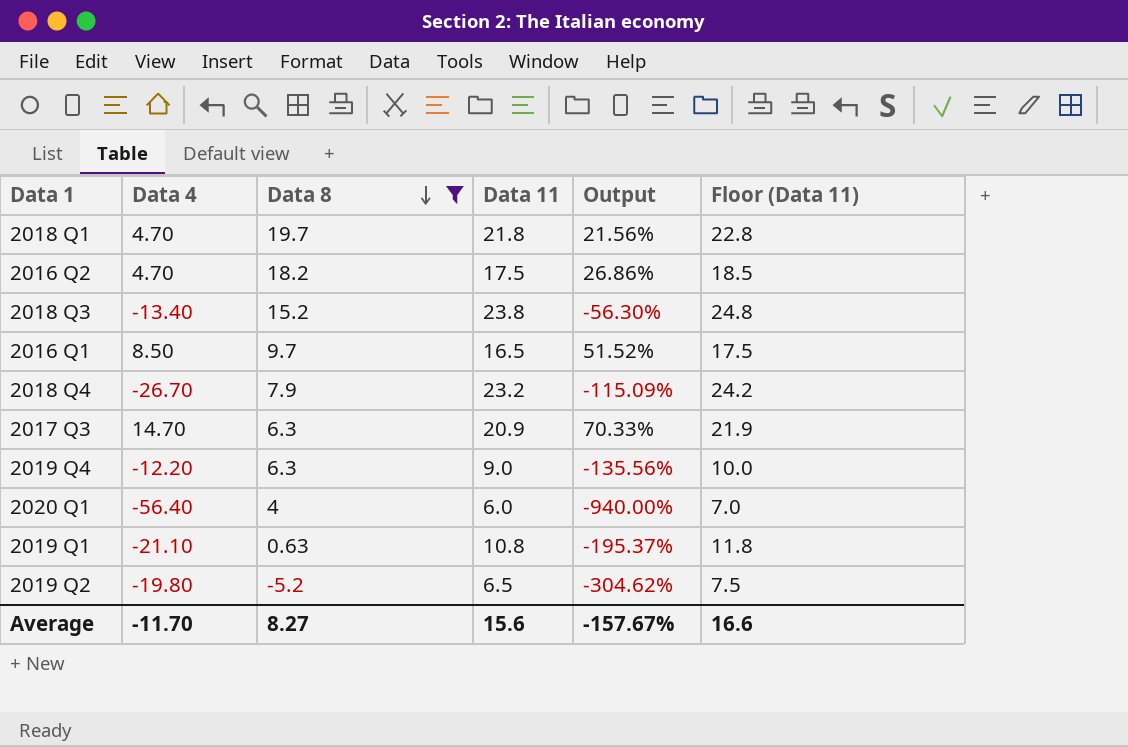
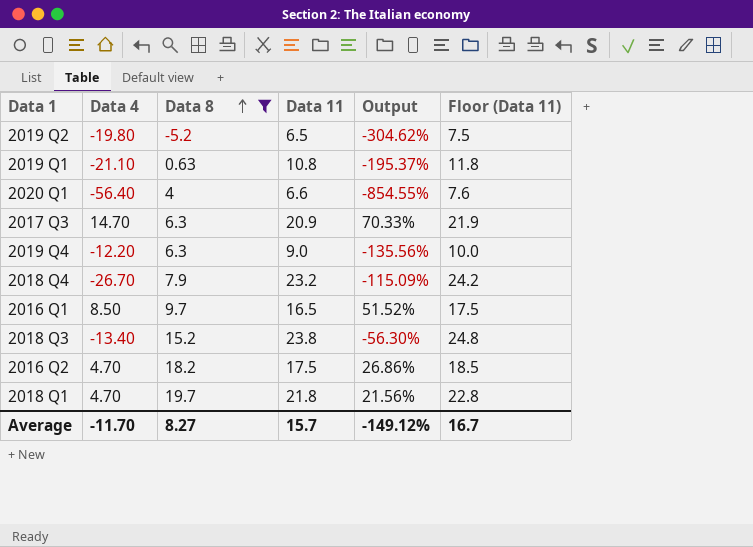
row order: Data 8 descending -> Data 8 ascending
2020 Q1 | Data 11: 6.0 -> 6.6
2020 Q1 | Output: -940.00% -> -854.55%
2020 Q1 | Floor (Data 11): 7.0 -> 7.6
Average | Data 11: 15.6 -> 15.7
Average | Output: -157.67% -> -149.12%
Average | Floor (Data 11): 16.6 -> 16.7

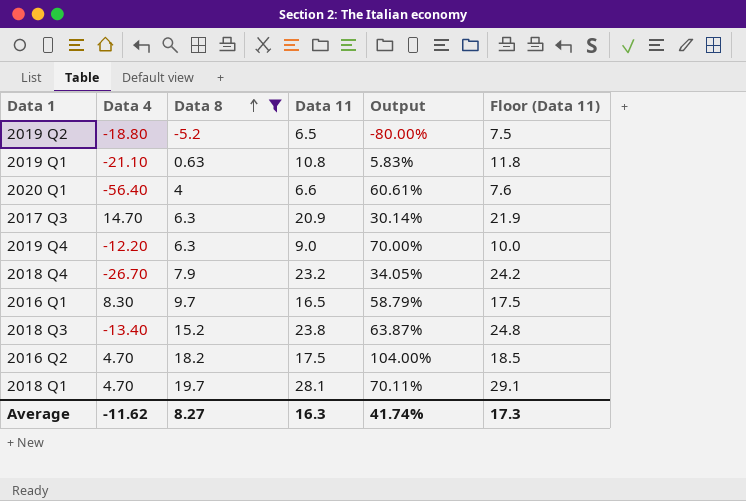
column Output | formula: [Data 4] / [Data 11] -> [Data 8] / [Data 11]
2019 Q2 | Data 4: -19.80 -> -18.80
2016 Q1 | Data 4: 8.50 -> 8.30
2018 Q1 | Data 11: 21.8 -> 28.1
2018 Q1 | Floor (Data 11): 22.8 -> 29.1
Average | Data 4: -11.70 -> -11.62
Average | Data 11: 15.7 -> 16.3
Average | Output: -149.12% -> 41.74%
Average | Floor (Data 11): 16.7 -> 17.3

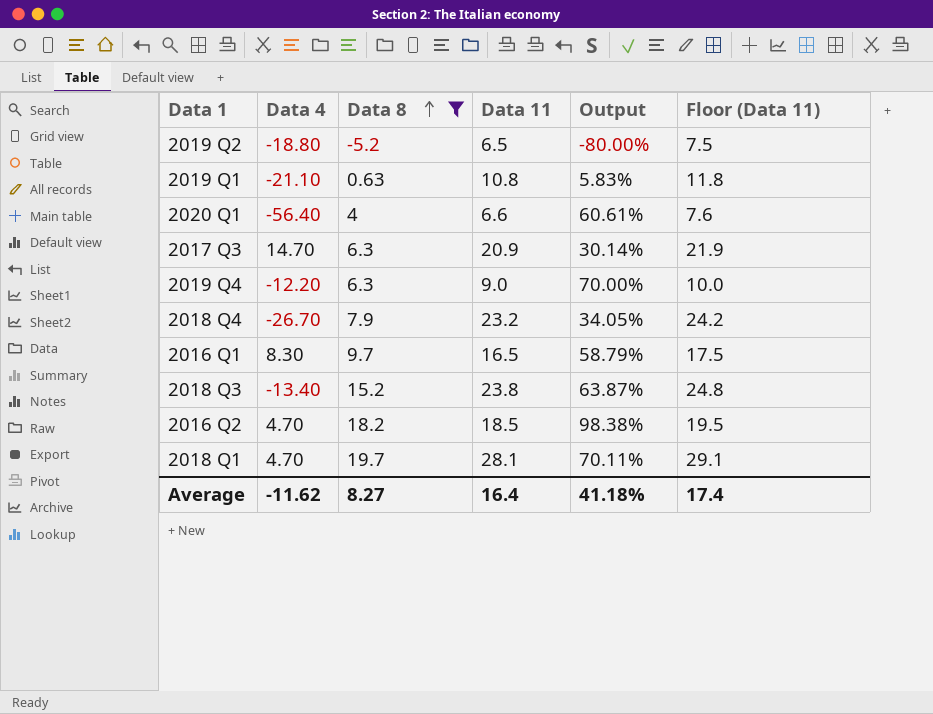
2016 Q2 | Data 11: 17.5 -> 18.5
2016 Q2 | Output: 104.00% -> 98.38%
2016 Q2 | Floor (Data 11): 18.5 -> 19.5
Average | Data 11: 16.3 -> 16.4
Average | Output: 41.74% -> 41.18%
Average | Floor (Data 11): 17.3 -> 17.4

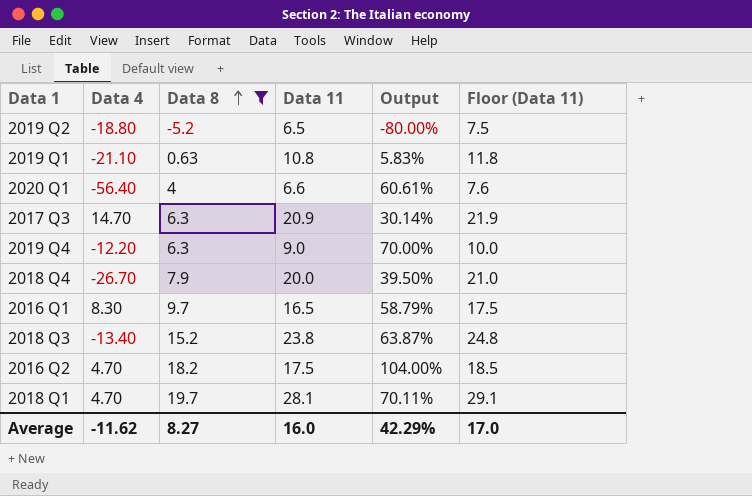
2018 Q4 | Data 11: 23.2 -> 20.0
2018 Q4 | Output: 34.05% -> 39.50%
2018 Q4 | Floor (Data 11): 24.2 -> 21.0
2016 Q2 | Data 11: 18.5 -> 17.5
2016 Q2 | Output: 98.38% -> 104.00%
2016 Q2 | Floor (Data 11): 19.5 -> 18.5
Average | Data 11: 16.4 -> 16.0
Average | Output: 41.18% -> 42.29%
Average | Floor (Data 11): 17.4 -> 17.0

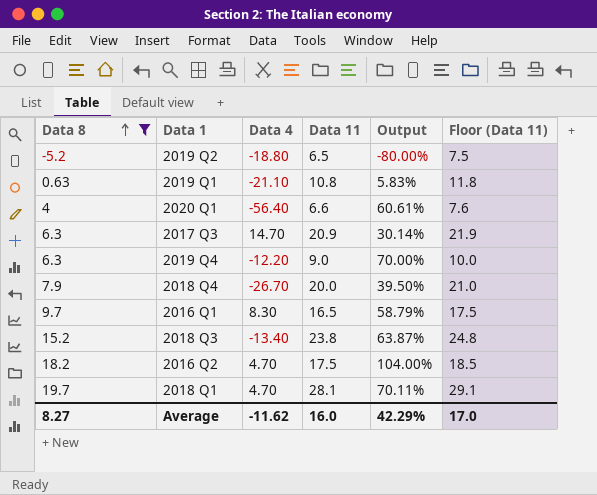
column Data 8 | position: 3 -> 1

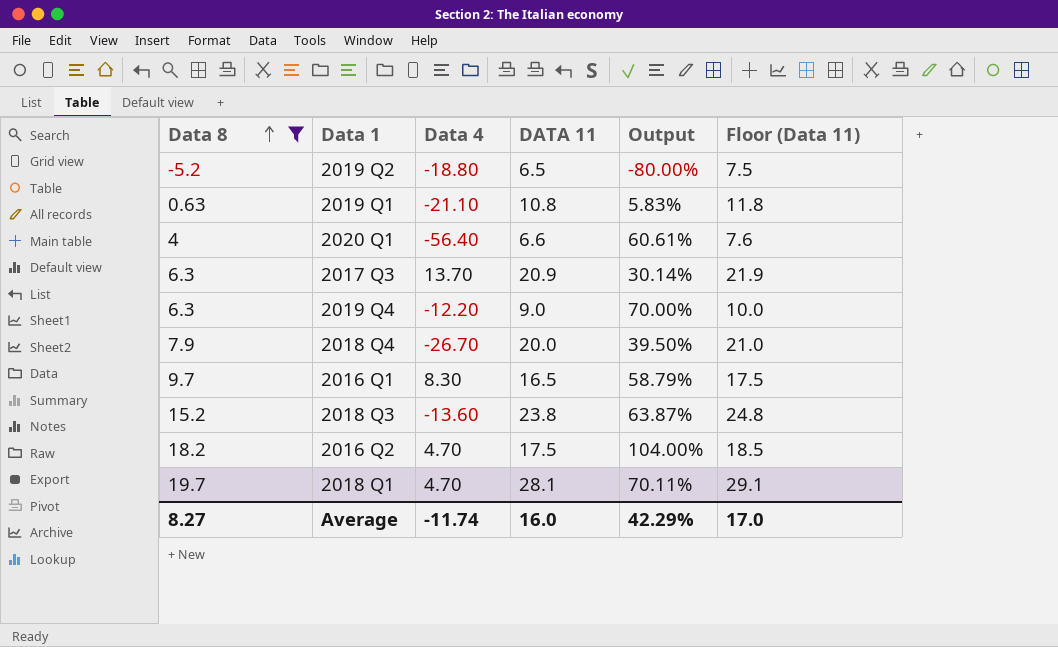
column name: Data 11 -> DATA 11
2017 Q3 | Data 4: 14.70 -> 13.70
2018 Q3 | Data 4: -13.40 -> -13.60
Average | Data 4: -11.62 -> -11.74

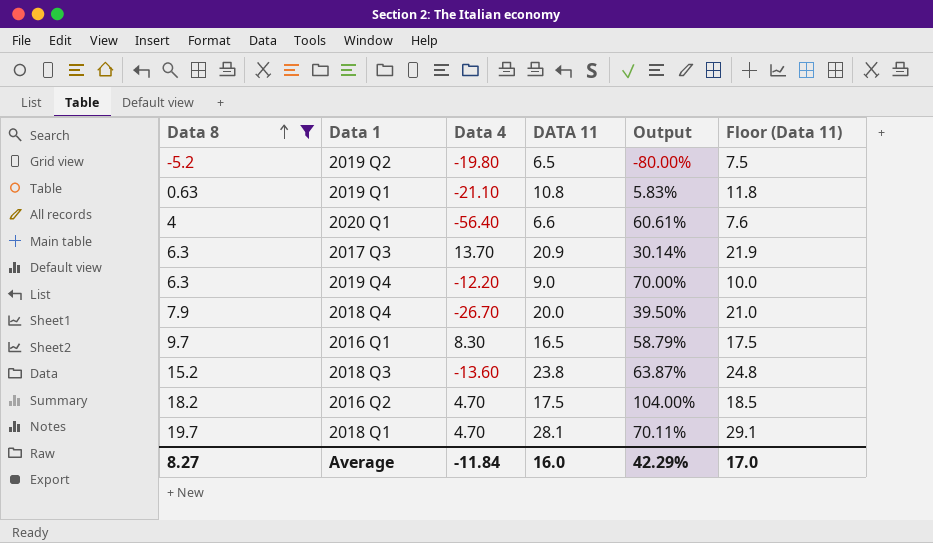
2019 Q2 | Data 4: -18.80 -> -19.80
Average | Data 4: -11.74 -> -11.84

